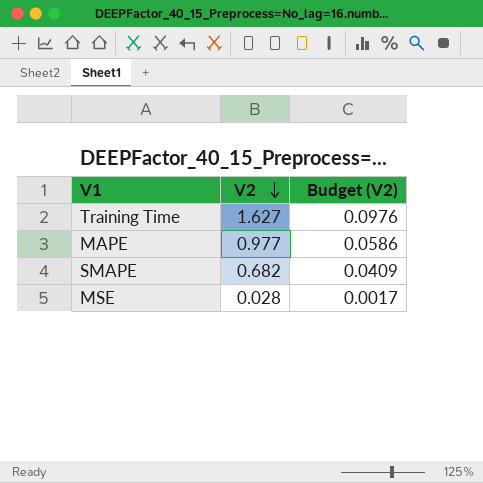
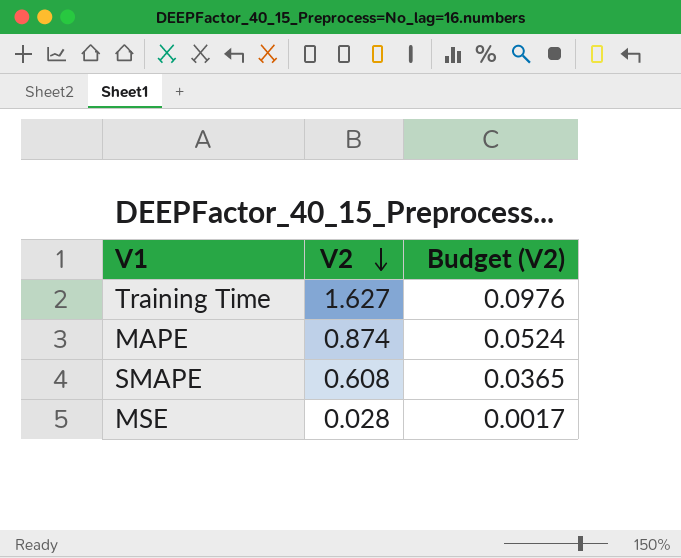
MAPE | V2: 0.977 -> 0.874
MAPE | Budget (V2): 0.0586 -> 0.0524
SMAPE | V2: 0.682 -> 0.608
SMAPE | Budget (V2): 0.0409 -> 0.0365

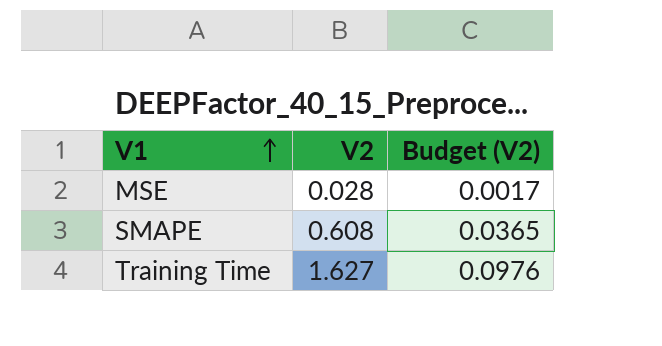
row order: V2 descending -> V1 ascending
row MAPE: 0.874 | 0.0524 -> none

